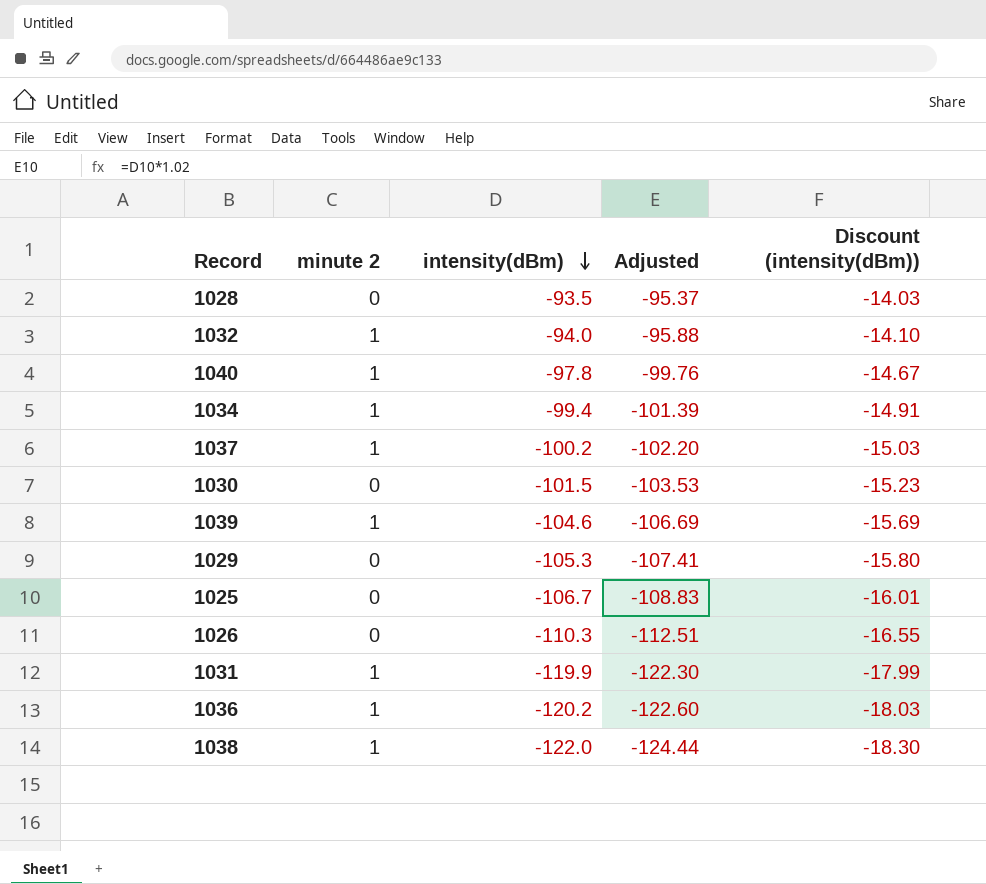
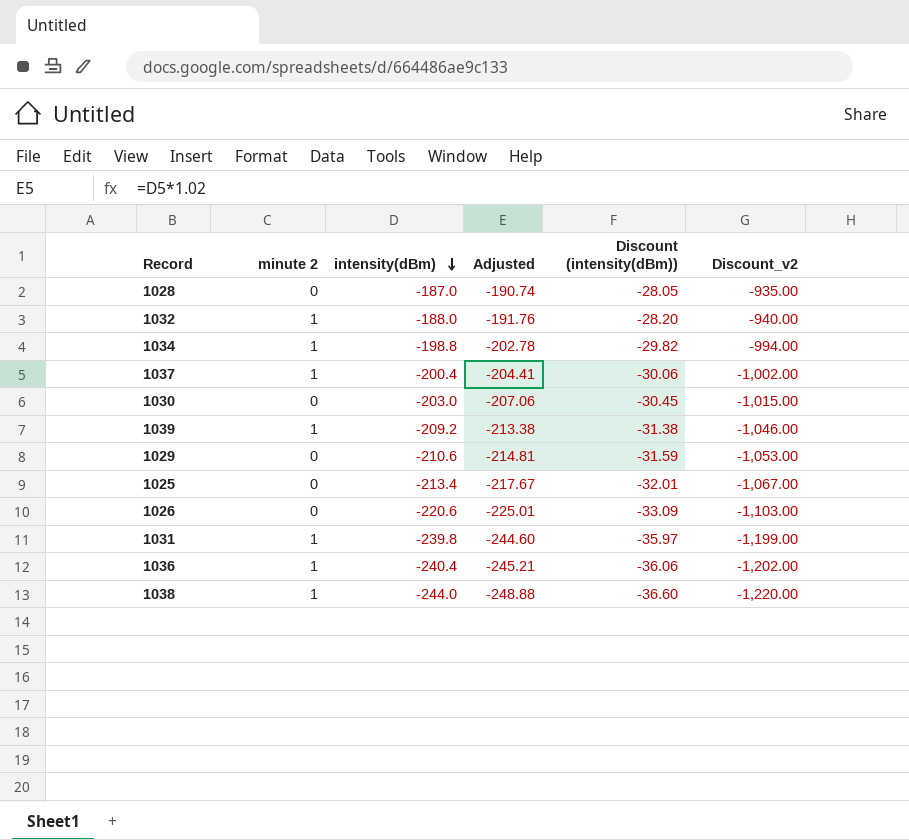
column Discount_v2 | formula: none -> [intensity(dBm)] * 5
row 1040: 1 | -97.8 | -99.76 | -14.67 -> none
1028 | intensity(dBm): -93.5 -> -187.0
1028 | Adjusted: -95.37 -> -190.74
1028 | Discount (intensity(dBm)): -14.03 -> -28.05
1032 | intensity(dBm): -94.0 -> -188.0
1032 | Adjusted: -95.88 -> -191.76
1032 | Discount (intensity(dBm)): -14.10 -> -28.20
1034 | intensity(dBm): -99.4 -> -198.8
1034 | Adjusted: -101.39 -> -202.78
1034 | Discount (intensity(dBm)): -14.91 -> -29.82
1037 | intensity(dBm): -100.2 -> -200.4
1037 | Adjusted: -102.20 -> -204.41
1037 | Discount (intensity(dBm)): -15.03 -> -30.06
1030 | intensity(dBm): -101.5 -> -203.0
1030 | Adjusted: -103.53 -> -207.06
1030 | Discount (intensity(dBm)): -15.23 -> -30.45
1039 | intensity(dBm): -104.6 -> -209.2
1039 | Adjusted: -106.69 -> -213.38
1039 | Discount (intensity(dBm)): -15.69 -> -31.38
1029 | intensity(dBm): -105.3 -> -210.6
1029 | Adjusted: -107.41 -> -214.81
1029 | Discount (intensity(dBm)): -15.80 -> -31.59
1025 | intensity(dBm): -106.7 -> -213.4
1025 | Adjusted: -108.83 -> -217.67
1025 | Discount (intensity(dBm)): -16.01 -> -32.01
1026 | intensity(dBm): -110.3 -> -220.6
1026 | Adjusted: -112.51 -> -225.01
1026 | Discount (intensity(dBm)): -16.55 -> -33.09
1031 | intensity(dBm): -119.9 -> -239.8
1031 | Adjusted: -122.30 -> -244.60
1031 | Discount (intensity(dBm)): -17.99 -> -35.97
1036 | intensity(dBm): -120.2 -> -240.4
1036 | Adjusted: -122.60 -> -245.21
1036 | Discount (intensity(dBm)): -18.03 -> -36.06
1038 | intensity(dBm): -122.0 -> -244.0
1038 | Adjusted: -124.44 -> -248.88
1038 | Discount (intensity(dBm)): -18.30 -> -36.60

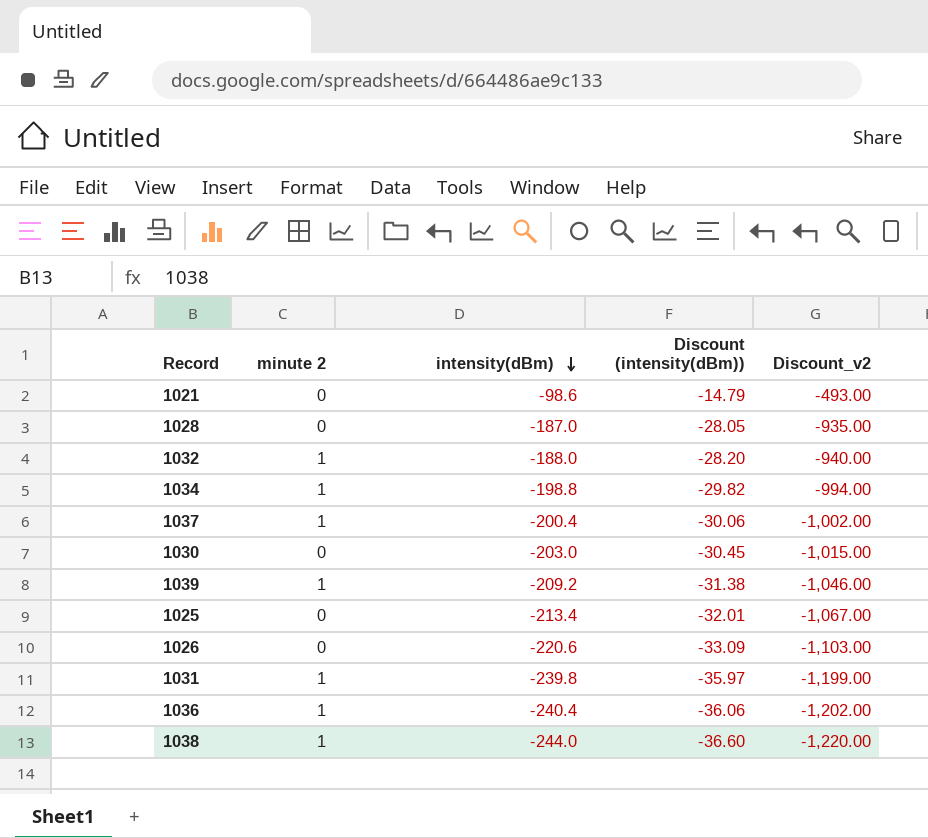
column Adjusted | formula: [intensity(dBm)] * 1.02 -> none
row 1029: 0 | -210.6 | -214.81 | -31.59 | -1,053.00 -> none
row 1021: none -> 0 | -98.6 | -14.79 | -493.00

